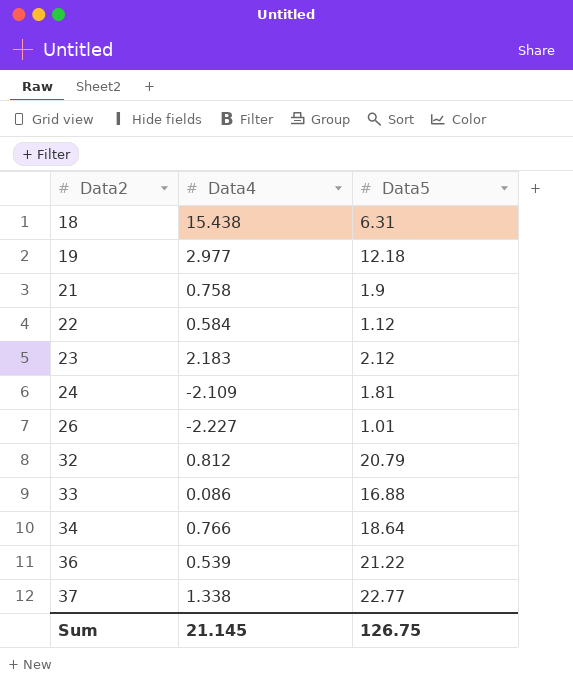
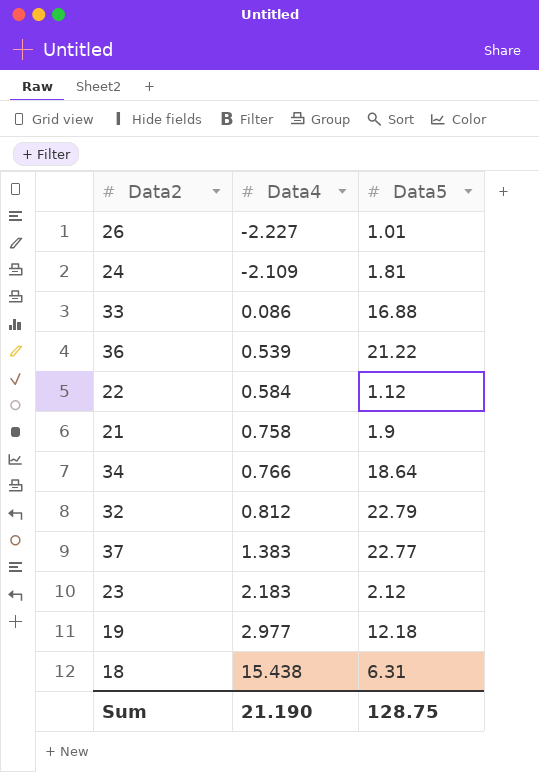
row order: Data2 ascending -> Data4 ascending
32 | Data5: 20.79 -> 22.79
37 | Data4: 1.338 -> 1.383
Sum | Data4: 21.145 -> 21.190
Sum | Data5: 126.75 -> 128.75

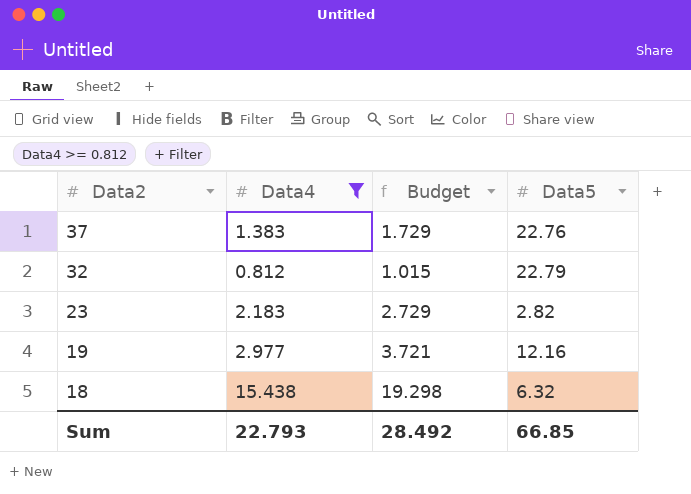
filter: none -> Data4 >= 0.812
row order: Data4 ascending -> Data2 descending
column Budget | formula: none -> [Data4] * 1.25
37 | Data5: 22.77 -> 22.76
23 | Data5: 2.12 -> 2.82
19 | Data5: 12.18 -> 12.16
18 | Data5: 6.31 -> 6.32
Sum | Data4: 21.190 -> 22.793
Sum | Data5: 128.75 -> 66.85

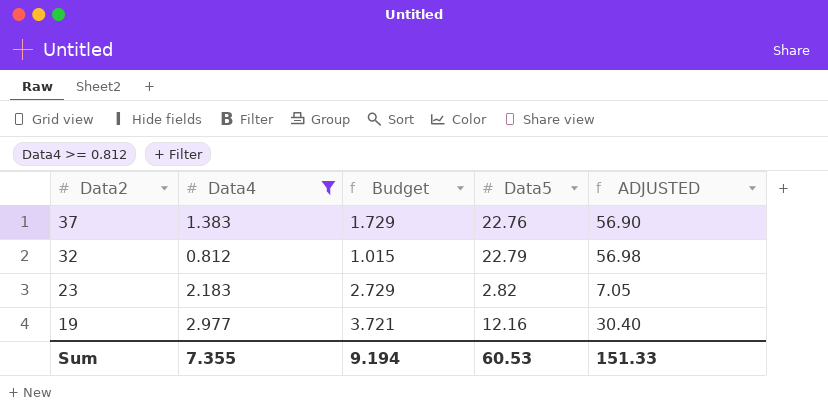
column ADJUSTED | formula: none -> [Data5] * 2.5
row 18: 15.438 | 19.298 | 6.32 -> none
Sum | Data4: 22.793 -> 7.355
Sum | Budget: 28.492 -> 9.194
Sum | Data5: 66.85 -> 60.53

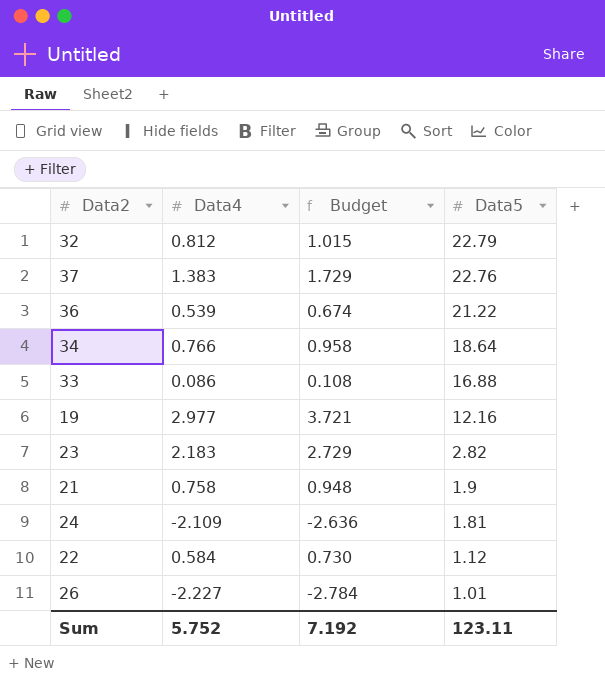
filter: Data4 >= 0.812 -> none
row order: Data2 descending -> Data5 descending
column ADJUSTED | formula: [Data5] * 2.5 -> none
Sum | Data4: 7.355 -> 5.752
Sum | Budget: 9.194 -> 7.192
Sum | Data5: 60.53 -> 123.11

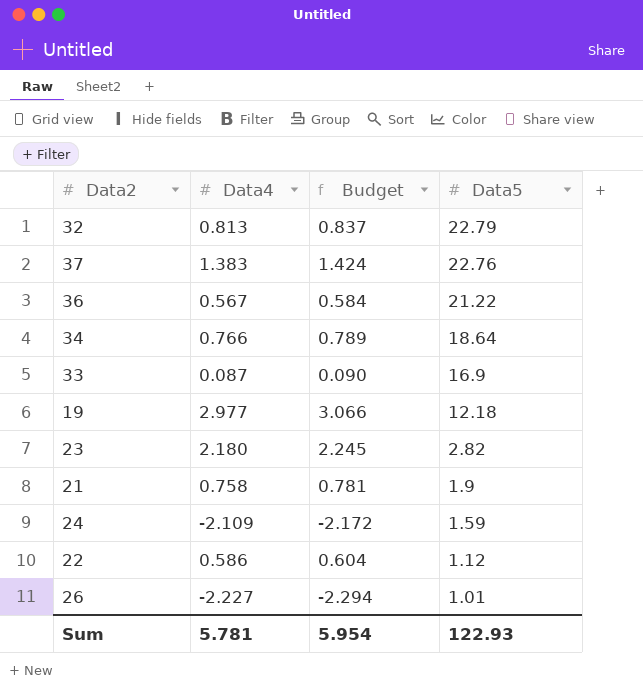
column Budget | formula: [Data4] * 1.25 -> [Data4] * 1.03
32 | Data4: 0.812 -> 0.813
36 | Data4: 0.539 -> 0.567
33 | Data4: 0.086 -> 0.087
33 | Data5: 16.88 -> 16.9
19 | Data5: 12.16 -> 12.18
23 | Data4: 2.183 -> 2.180
24 | Data5: 1.81 -> 1.59
22 | Data4: 0.584 -> 0.586
Sum | Data4: 5.752 -> 5.781
Sum | Budget: 7.192 -> 5.954
Sum | Data5: 123.11 -> 122.93

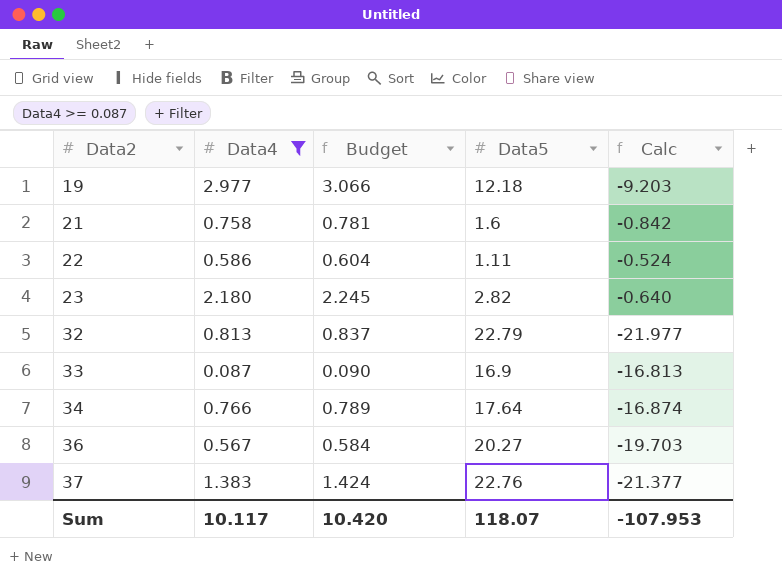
filter: none -> Data4 >= 0.087
row order: Data5 descending -> Data2 ascending
column Calc | formula: none -> [Data4] - [Data5]
21 | Data5: 1.9 -> 1.6
22 | Data5: 1.12 -> 1.11
34 | Data5: 18.64 -> 17.64
36 | Data5: 21.22 -> 20.27
Sum | Data4: 5.781 -> 10.117
Sum | Budget: 5.954 -> 10.420
Sum | Data5: 122.93 -> 118.07

